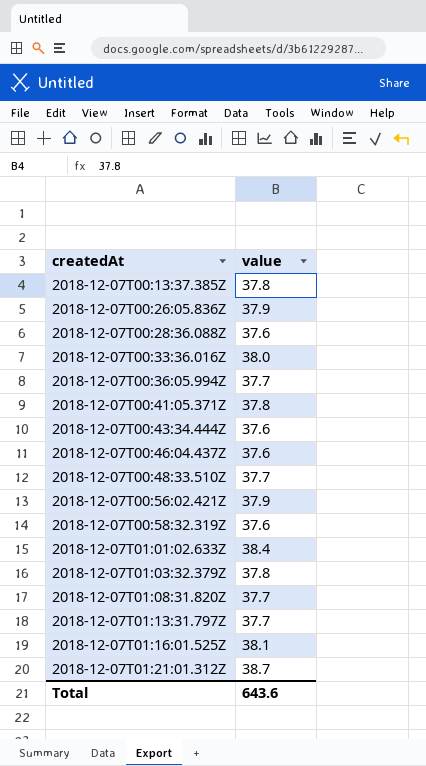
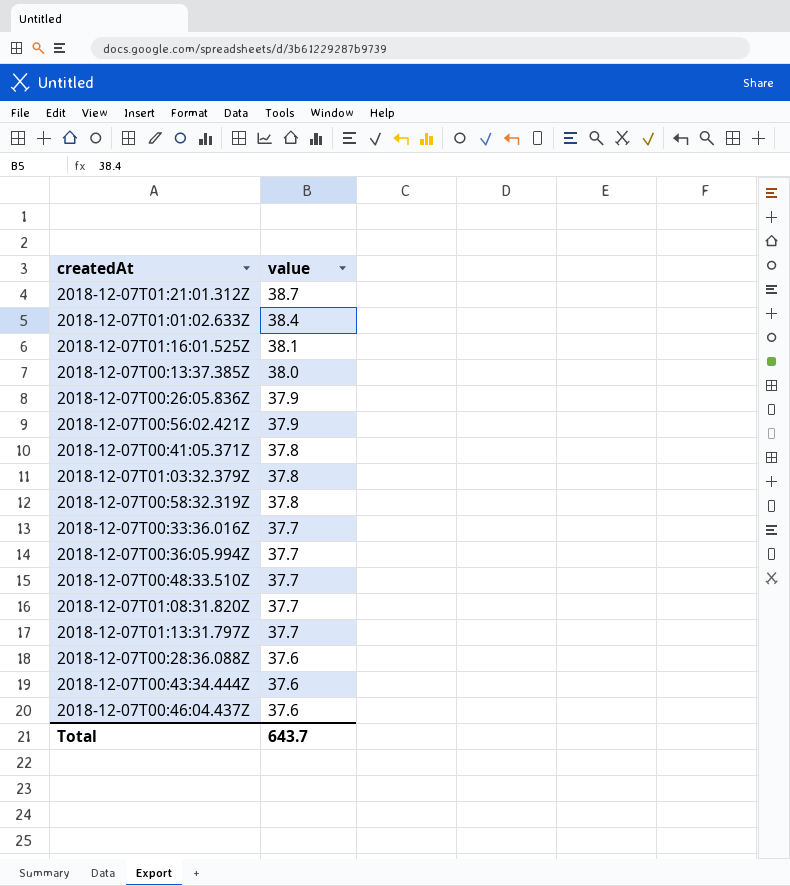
row order: createdAt ascending -> value descending
2018-12-07T00:13:37.385Z | value: 37.8 -> 38.0
2018-12-07T00:58:32.319Z | value: 37.6 -> 37.8
2018-12-07T00:33:36.016Z | value: 38.0 -> 37.7
Total | value: 643.6 -> 643.7

